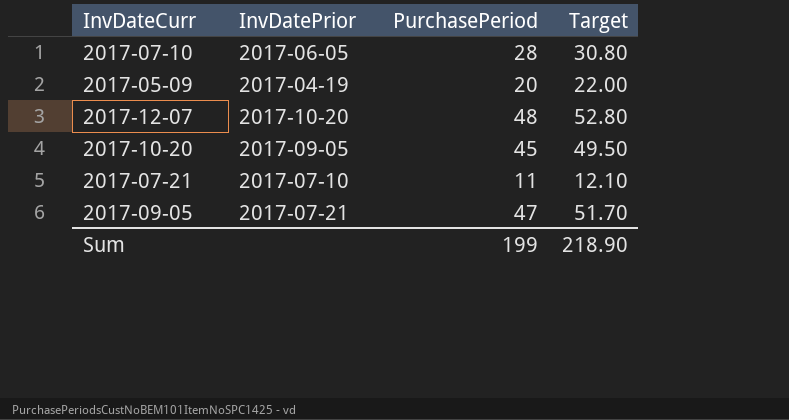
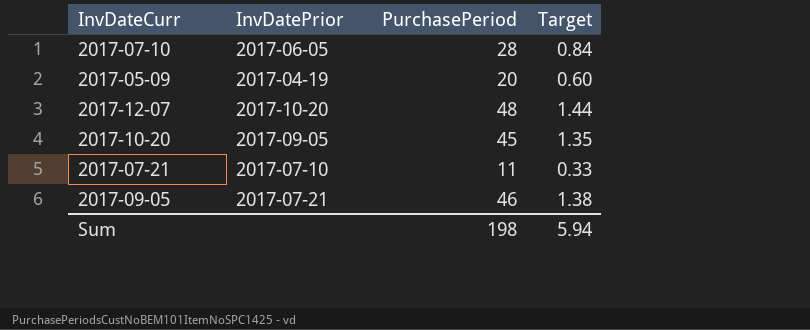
column Target | formula: [PurchasePeriod] * 1.1 -> [PurchasePeriod] * 0.03
2017-09-05 | PurchasePeriod: 47 -> 46
Sum | PurchasePeriod: 199 -> 198
Sum | Target: 218.90 -> 5.94

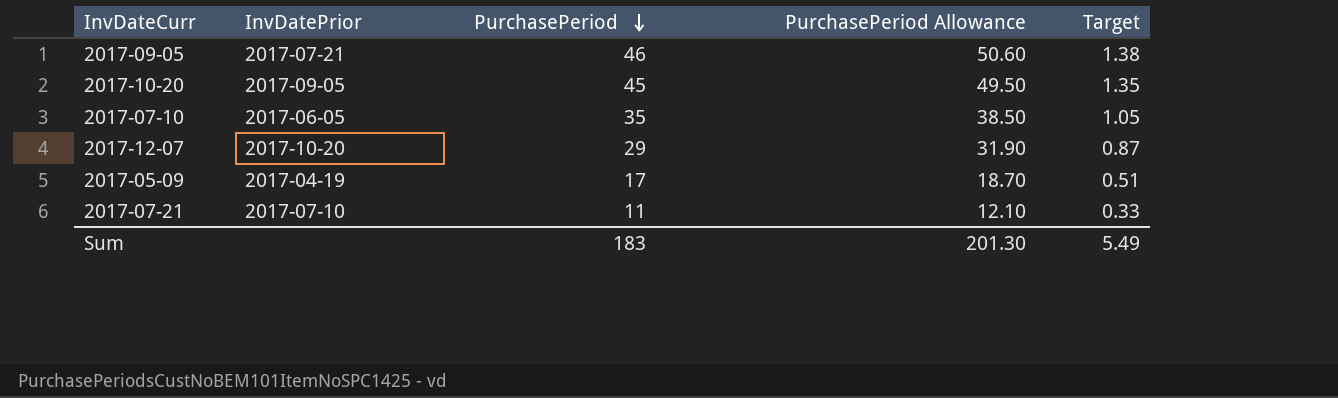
row order: none -> PurchasePeriod descending
column PurchasePeriod Allowance | formula: none -> [PurchasePeriod] * 1.1
2017-07-10 | PurchasePeriod: 28 -> 35
2017-07-10 | Target: 0.84 -> 1.05
2017-12-07 | PurchasePeriod: 48 -> 29
2017-12-07 | Target: 1.44 -> 0.87
2017-05-09 | PurchasePeriod: 20 -> 17
2017-05-09 | Target: 0.60 -> 0.51
Sum | PurchasePeriod: 198 -> 183
Sum | Target: 5.94 -> 5.49

